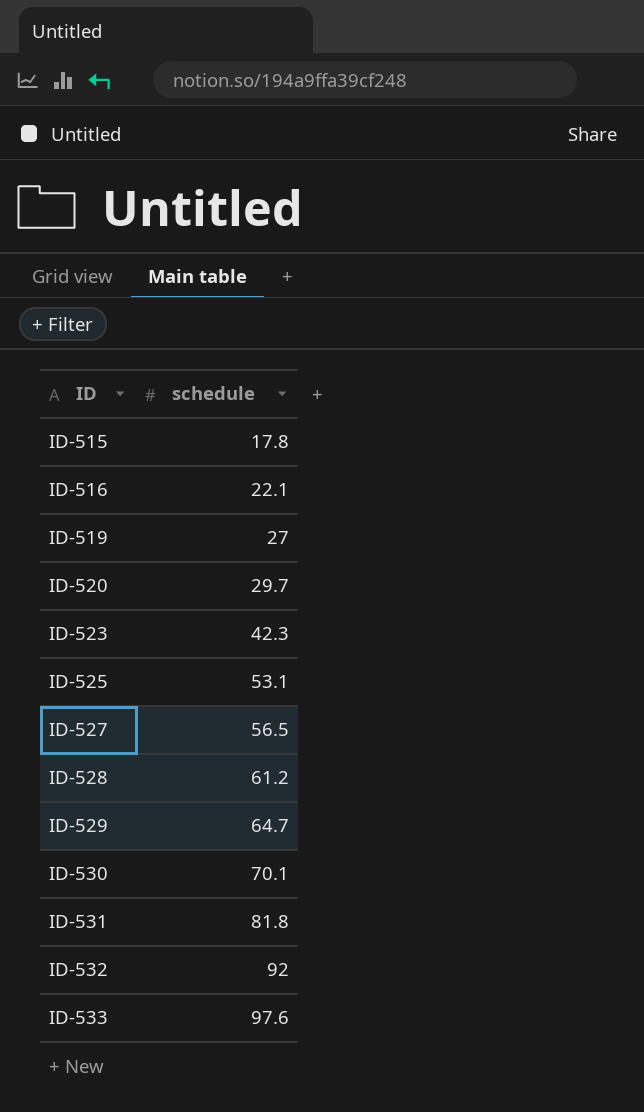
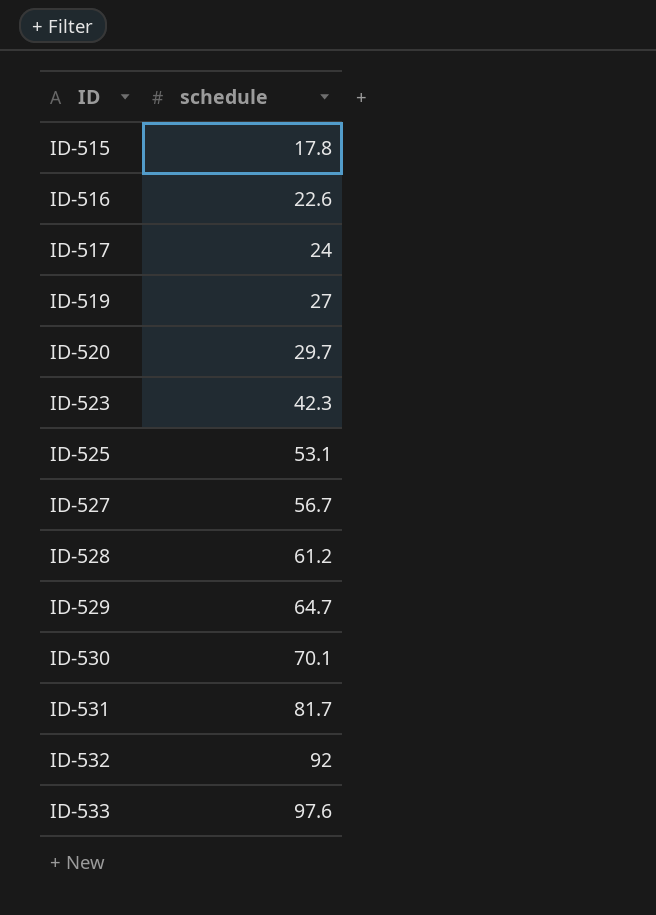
ID-516 | schedule: 22.1 -> 22.6
row ID-517: none -> 24
ID-527 | schedule: 56.5 -> 56.7
ID-531 | schedule: 81.8 -> 81.7

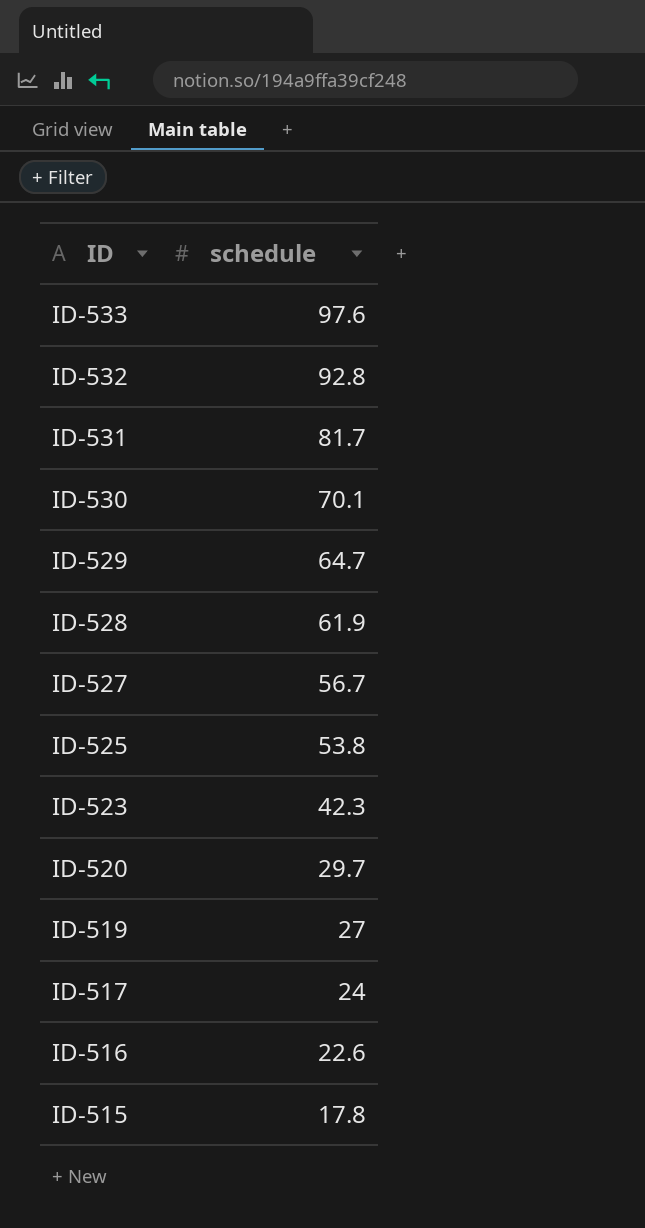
row order: ID ascending -> ID descending
ID-532 | schedule: 92 -> 92.8
ID-528 | schedule: 61.2 -> 61.9
ID-525 | schedule: 53.1 -> 53.8

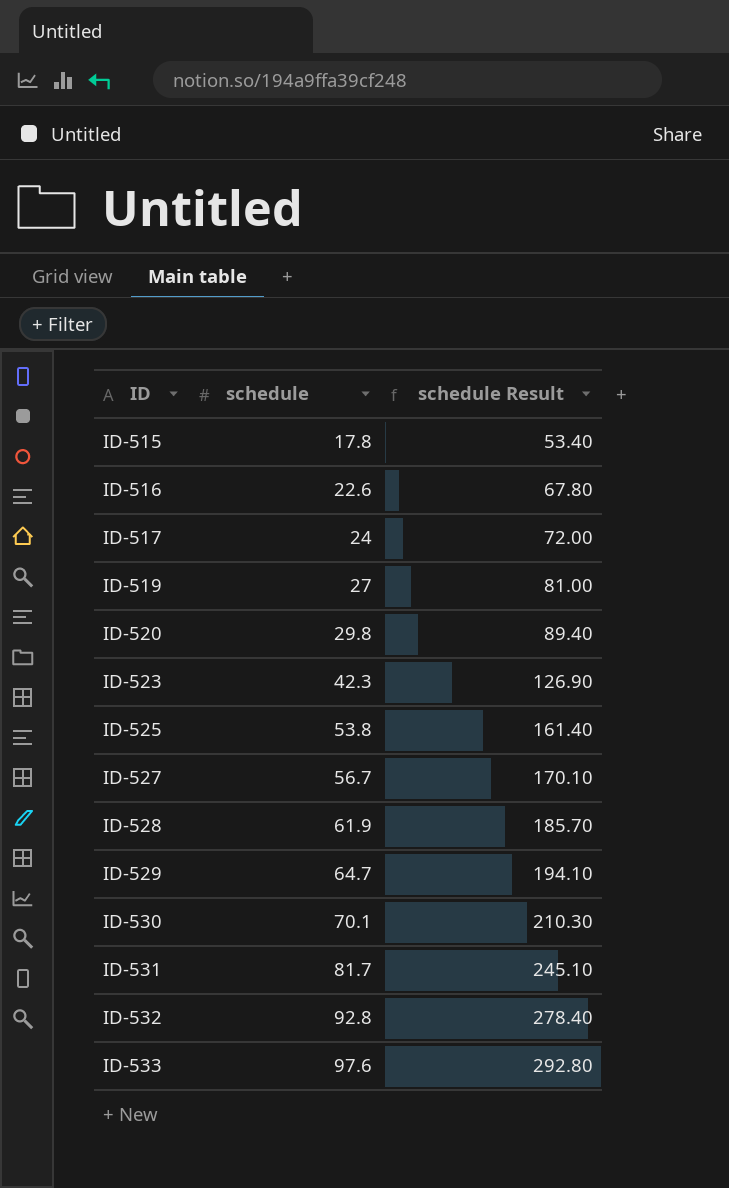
row order: ID descending -> ID ascending
column schedule Result | formula: none -> [schedule] * 3
ID-520 | schedule: 29.7 -> 29.8

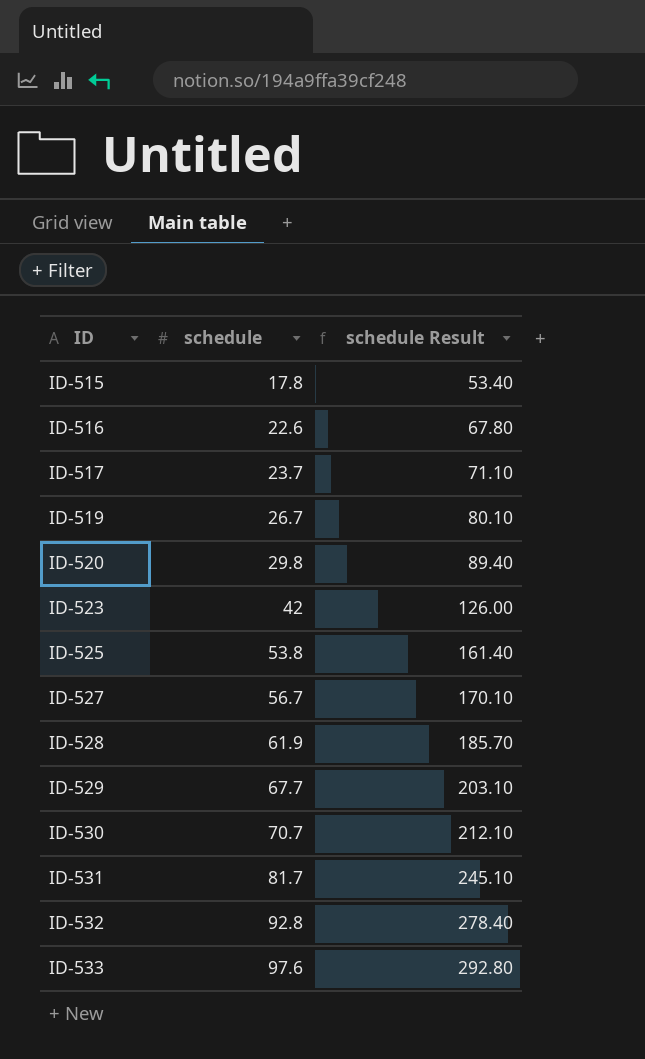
ID-517 | schedule: 24 -> 23.7
ID-517 | schedule Result: 72.00 -> 71.10
ID-519 | schedule: 27 -> 26.7
ID-519 | schedule Result: 81.00 -> 80.10
ID-523 | schedule: 42.3 -> 42
ID-523 | schedule Result: 126.90 -> 126.00
ID-529 | schedule: 64.7 -> 67.7
ID-529 | schedule Result: 194.10 -> 203.10
ID-530 | schedule: 70.1 -> 70.7
ID-530 | schedule Result: 210.30 -> 212.10

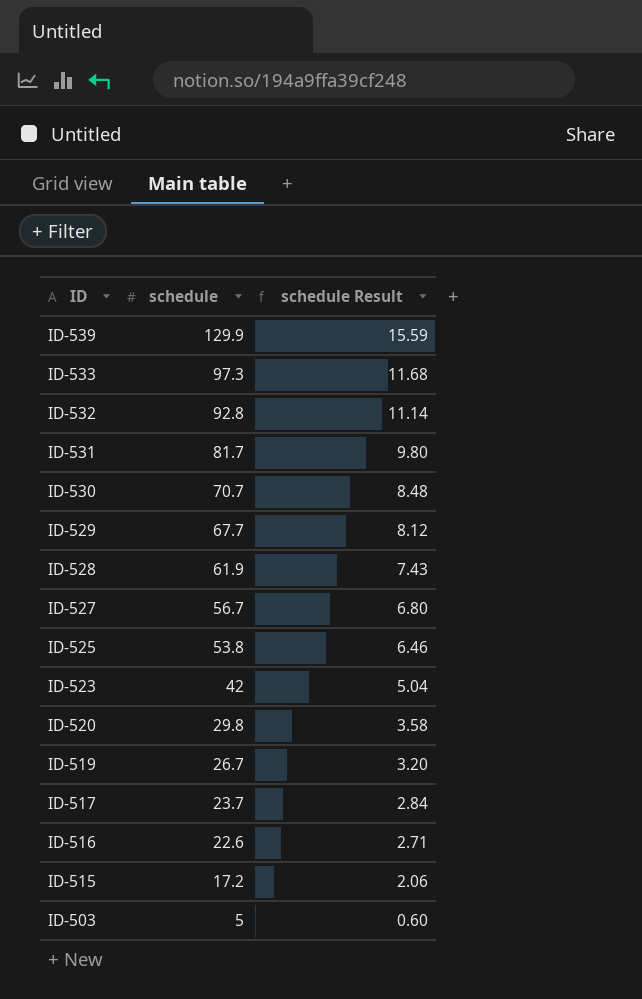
row order: ID ascending -> ID descending
column schedule Result | formula: [schedule] * 3 -> [schedule] * 0.12
row ID-539: none -> 129.9 | 15.59
ID-533 | schedule: 97.6 -> 97.3
ID-515 | schedule: 17.8 -> 17.2
row ID-503: none -> 5 | 0.60

